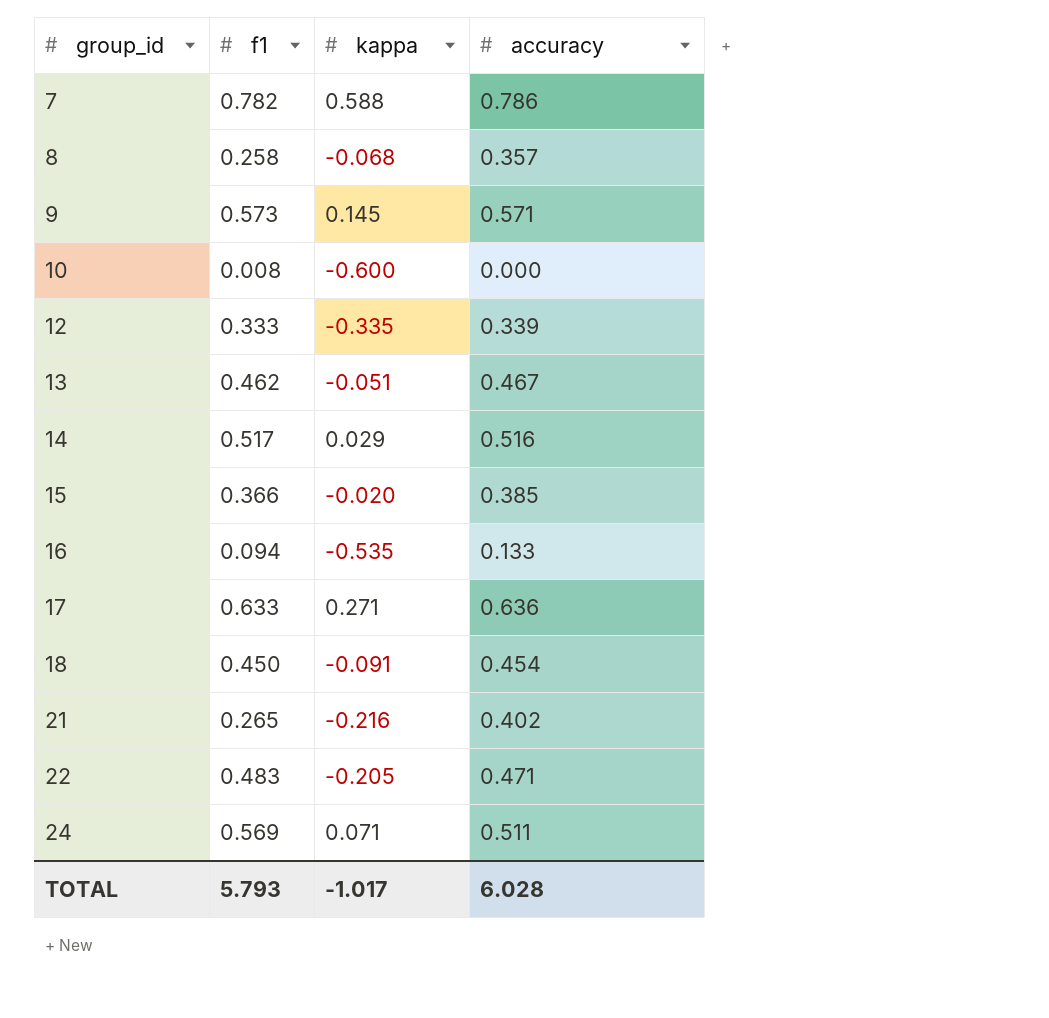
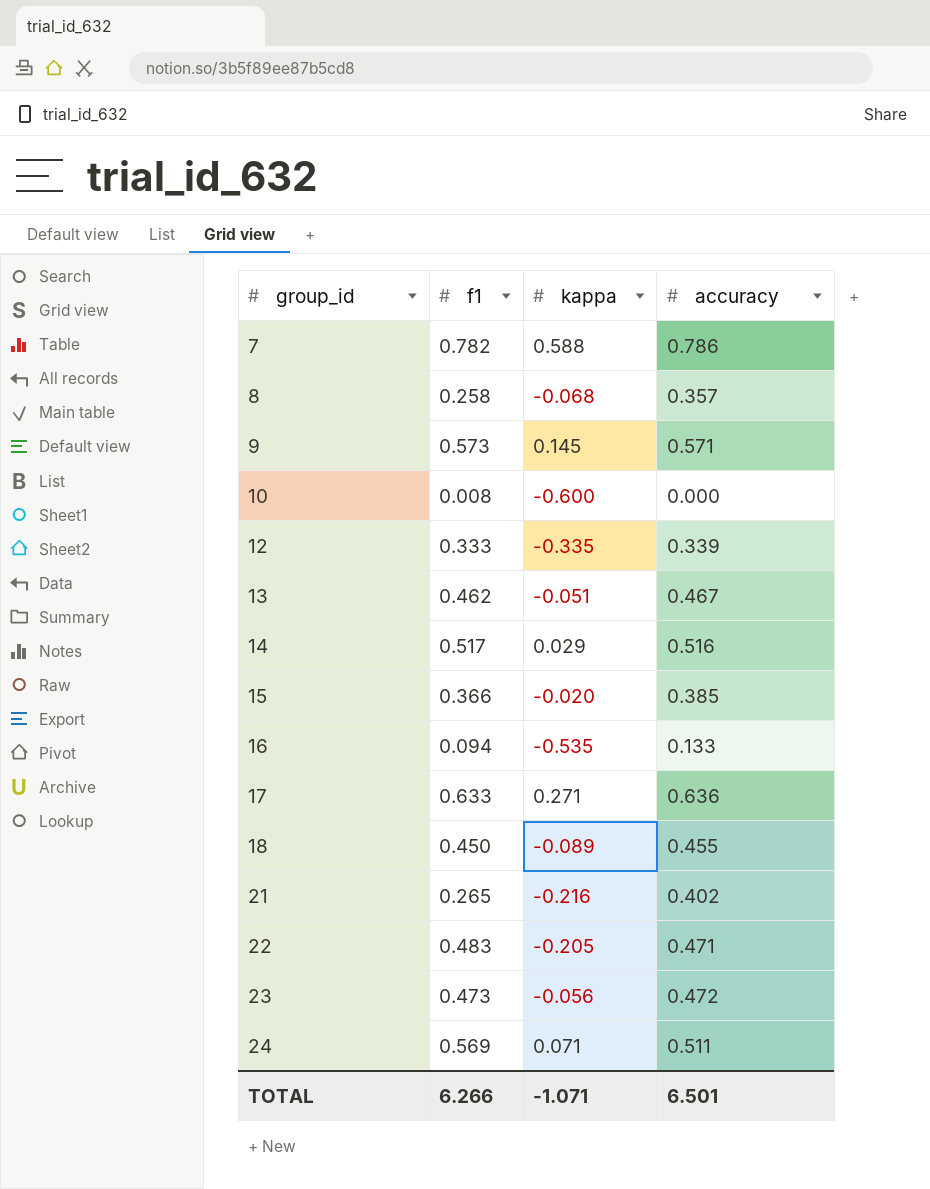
18 | kappa: -0.091 -> -0.089
18 | accuracy: 0.454 -> 0.455
row 23: none -> 0.473 | -0.056 | 0.472
TOTAL | f1: 5.793 -> 6.266
TOTAL | kappa: -1.017 -> -1.071
TOTAL | accuracy: 6.028 -> 6.501

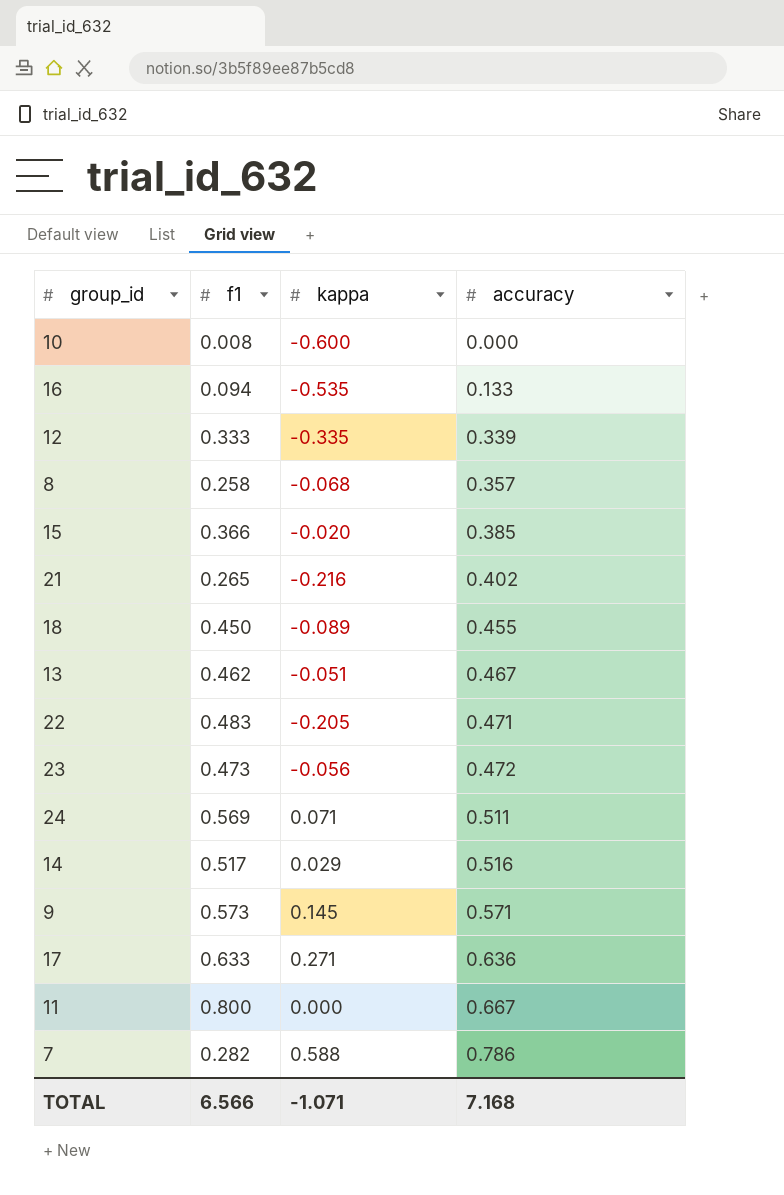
row order: group_id ascending -> accuracy ascending
row 11: none -> 0.800 | 0.000 | 0.667
7 | f1: 0.782 -> 0.282
TOTAL | f1: 6.266 -> 6.566
TOTAL | accuracy: 6.501 -> 7.168

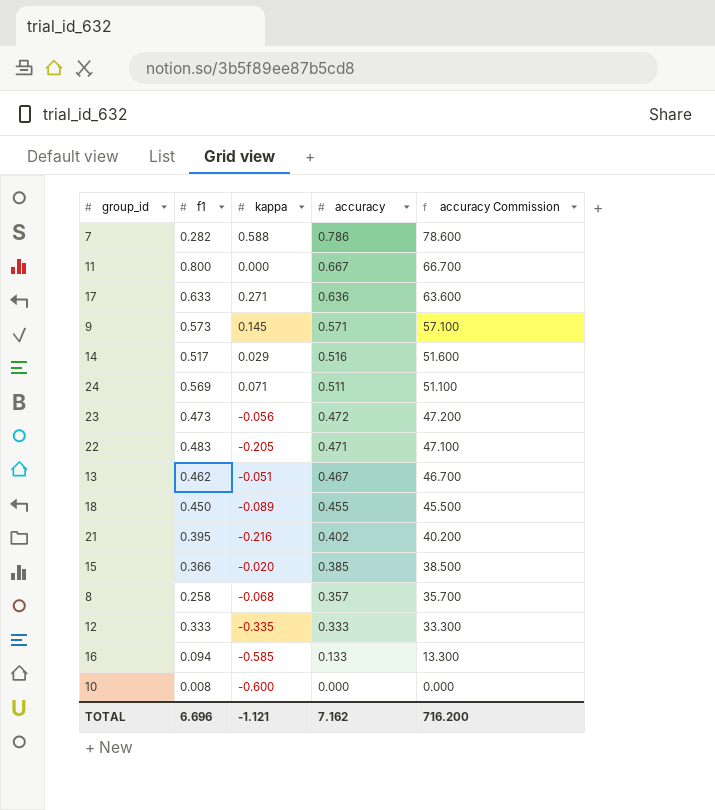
row order: accuracy ascending -> accuracy descending
column accuracy Commission | formula: none -> [accuracy] * 100
21 | f1: 0.265 -> 0.395
12 | accuracy: 0.339 -> 0.333
16 | kappa: -0.535 -> -0.585
TOTAL | f1: 6.566 -> 6.696
TOTAL | kappa: -1.071 -> -1.121
TOTAL | accuracy: 7.168 -> 7.162

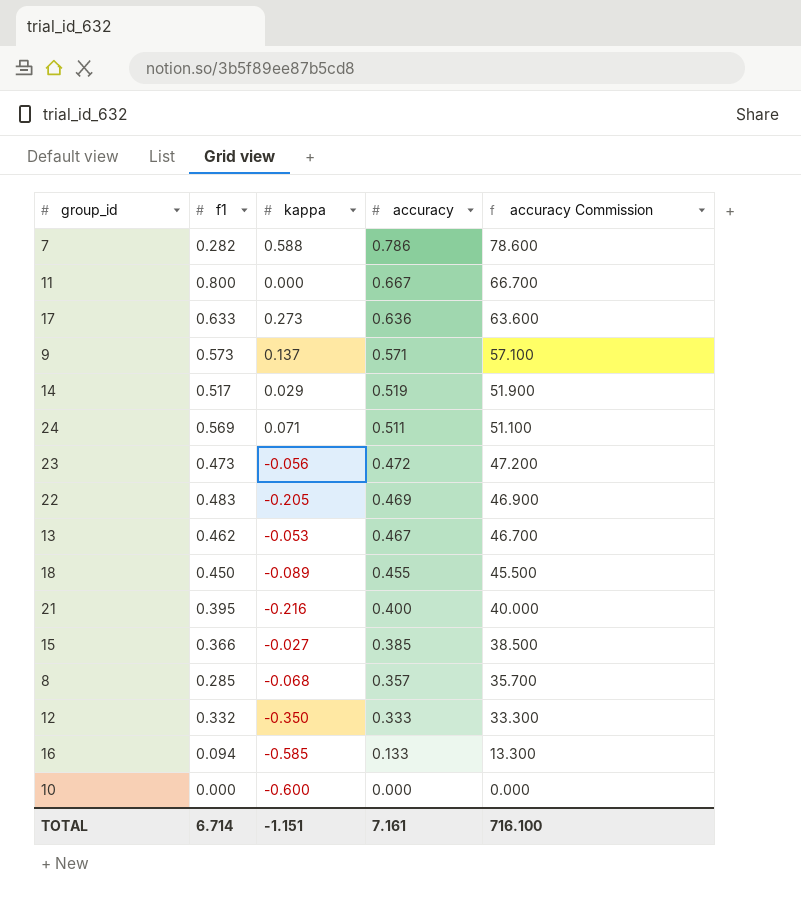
17 | kappa: 0.271 -> 0.273
9 | kappa: 0.145 -> 0.137
14 | accuracy: 0.516 -> 0.519
14 | accuracy Commission: 51.600 -> 51.900
22 | accuracy: 0.471 -> 0.469
22 | accuracy Commission: 47.100 -> 46.900
13 | kappa: -0.051 -> -0.053
21 | accuracy: 0.402 -> 0.400
21 | accuracy Commission: 40.200 -> 40.000
15 | kappa: -0.020 -> -0.027
8 | f1: 0.258 -> 0.285
12 | f1: 0.333 -> 0.332
12 | kappa: -0.335 -> -0.350
10 | f1: 0.008 -> 0.000
TOTAL | f1: 6.696 -> 6.714
TOTAL | kappa: -1.121 -> -1.151
TOTAL | accuracy: 7.162 -> 7.161
TOTAL | accuracy Commission: 716.200 -> 716.100

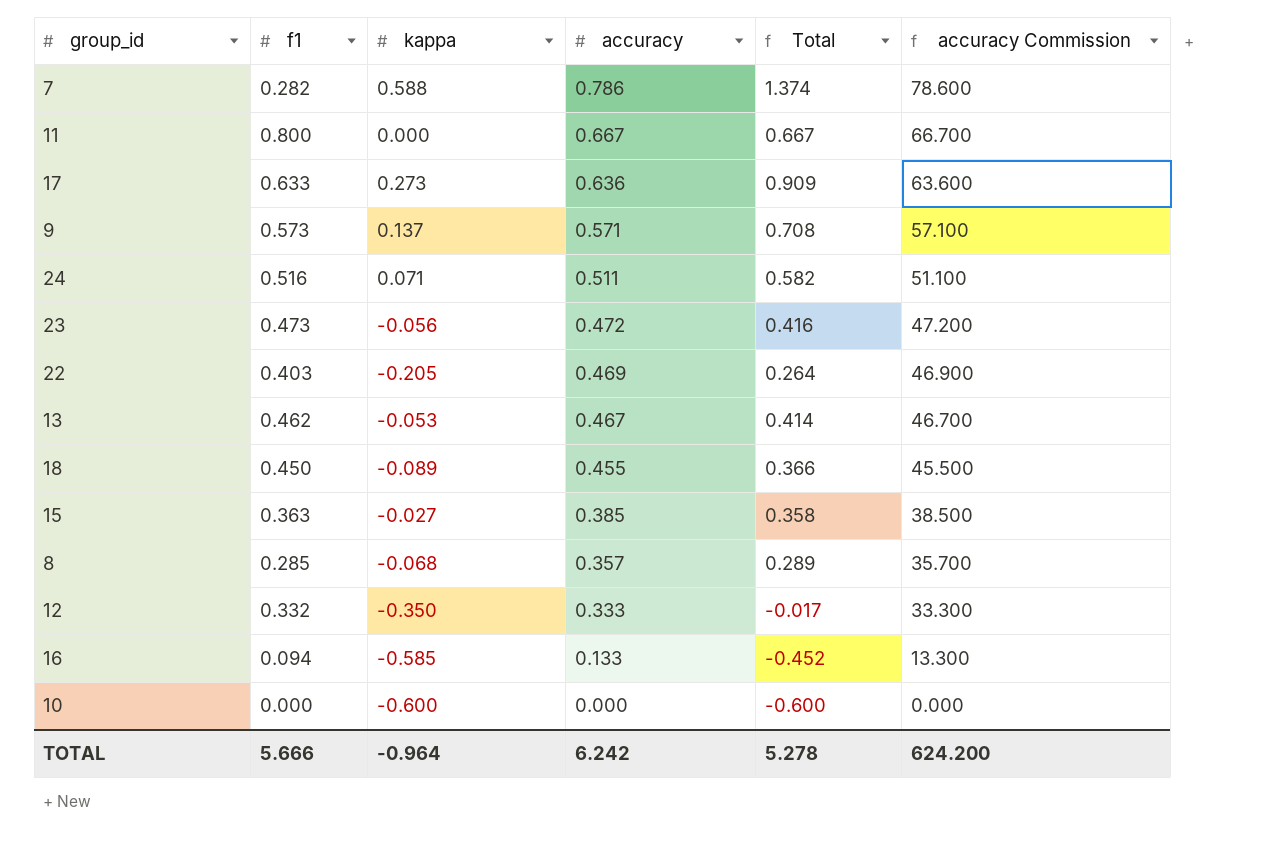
column Total | formula: none -> [kappa] + [accuracy]
row 14: 0.517 | 0.029 | 0.519 | 51.900 -> none
row 21: 0.395 | -0.216 | 0.400 | 40.000 -> none
24 | f1: 0.569 -> 0.516
22 | f1: 0.483 -> 0.403
15 | f1: 0.366 -> 0.363
TOTAL | f1: 6.714 -> 5.666
TOTAL | kappa: -1.151 -> -0.964
TOTAL | accuracy: 7.161 -> 6.242
TOTAL | accuracy Commission: 716.100 -> 624.200

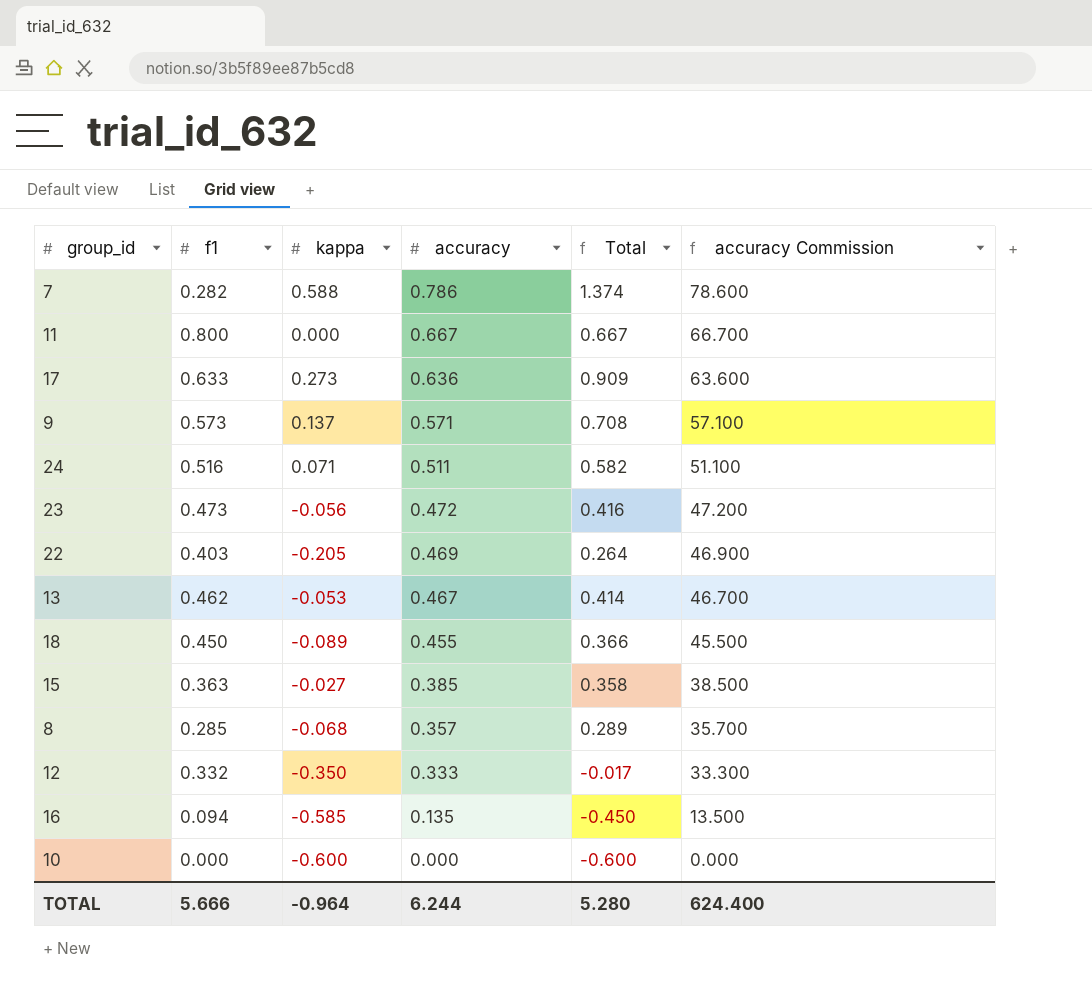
16 | accuracy: 0.133 -> 0.135
16 | Total: -0.452 -> -0.450
16 | accuracy Commission: 13.300 -> 13.500
TOTAL | accuracy: 6.242 -> 6.244
TOTAL | Total: 5.278 -> 5.280
TOTAL | accuracy Commission: 624.200 -> 624.400

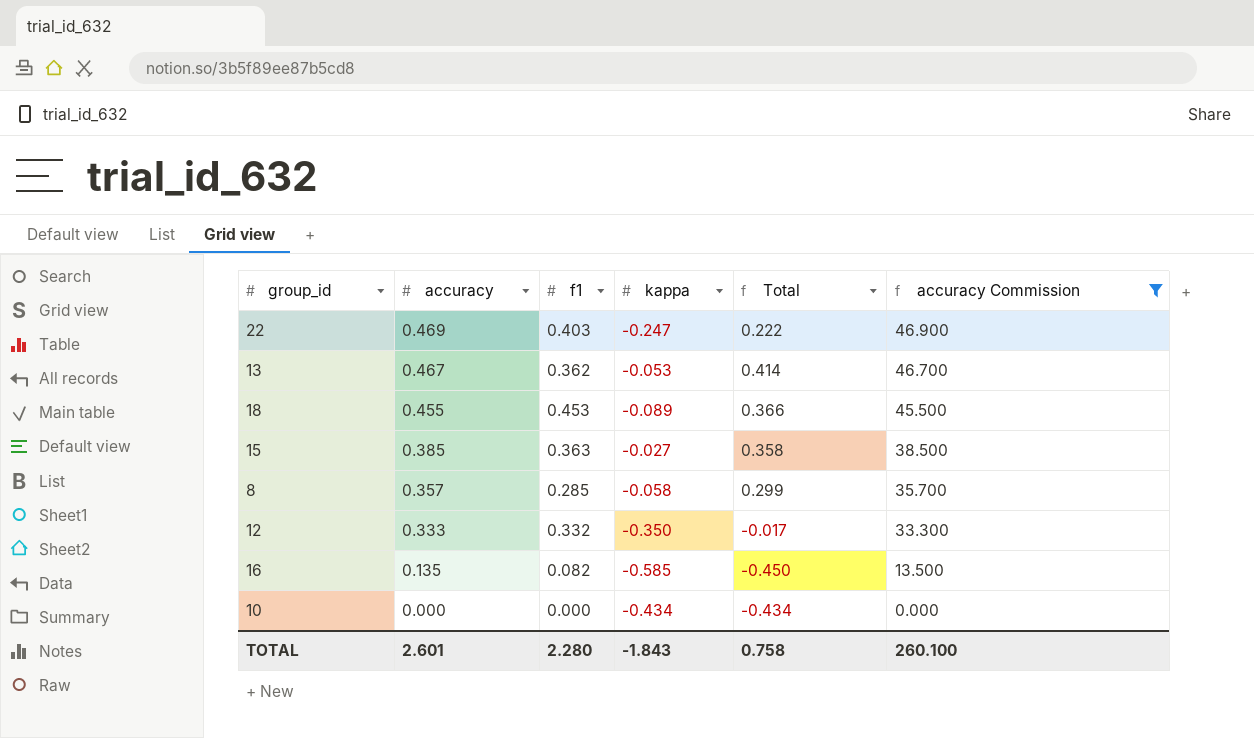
filter: none -> accuracy Commission <= 46.900
column accuracy | position: 4 -> 2
22 | kappa: -0.205 -> -0.247
22 | Total: 0.264 -> 0.222
13 | f1: 0.462 -> 0.362
18 | f1: 0.450 -> 0.453
8 | kappa: -0.068 -> -0.058
8 | Total: 0.289 -> 0.299
16 | f1: 0.094 -> 0.082
10 | kappa: -0.600 -> -0.434
10 | Total: -0.600 -> -0.434
TOTAL | accuracy: 6.244 -> 2.601
TOTAL | f1: 5.666 -> 2.280
TOTAL | kappa: -0.964 -> -1.843
TOTAL | Total: 5.280 -> 0.758
TOTAL | accuracy Commission: 624.400 -> 260.100

